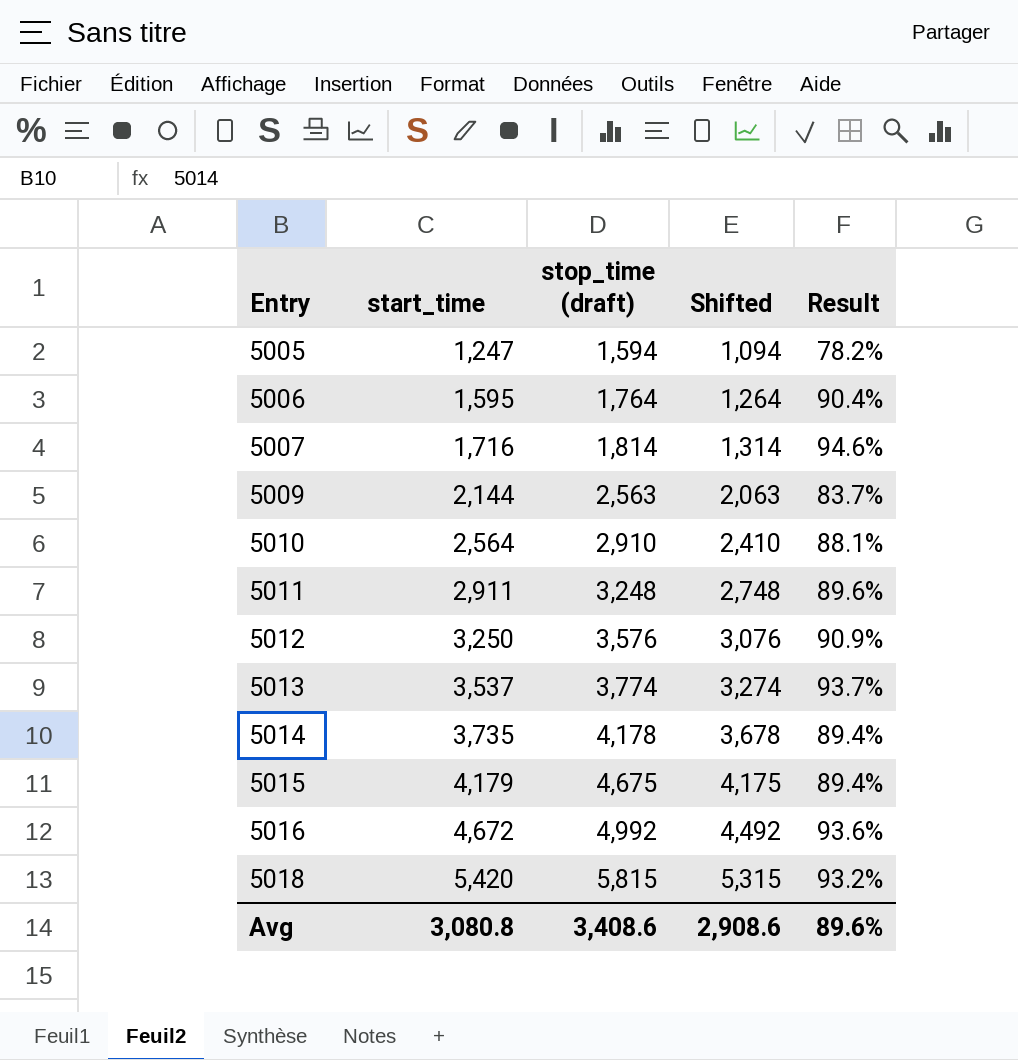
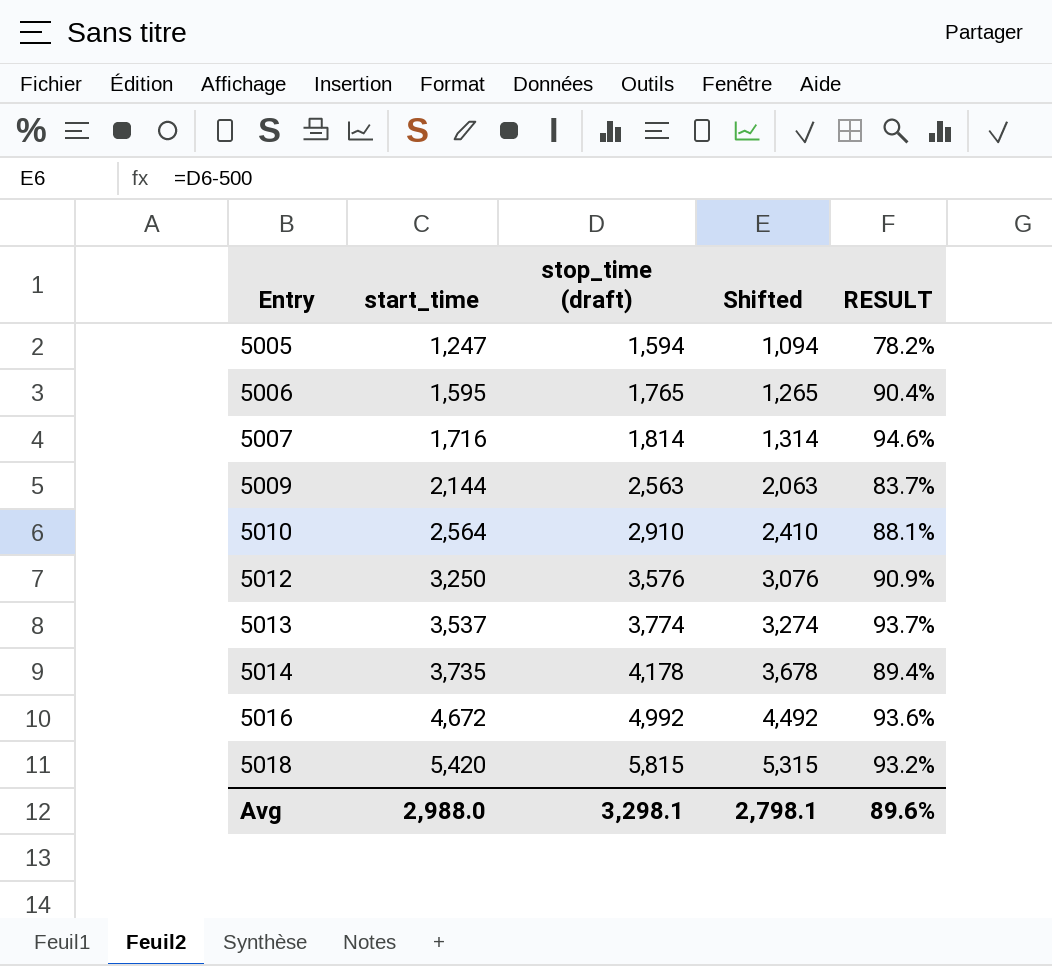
column name: Result -> RESULT
row 5011: 2,911 | 3,248 | 2,748 | 89.6% -> none
row 5015: 4,179 | 4,675 | 4,175 | 89.4% -> none
5006 | stop_time (draft): 1,764 -> 1,765
5006 | Shifted: 1,264 -> 1,265
Avg | start_time: 3,080.8 -> 2,988.0
Avg | stop_time (draft): 3,408.6 -> 3,298.1
Avg | Shifted: 2,908.6 -> 2,798.1

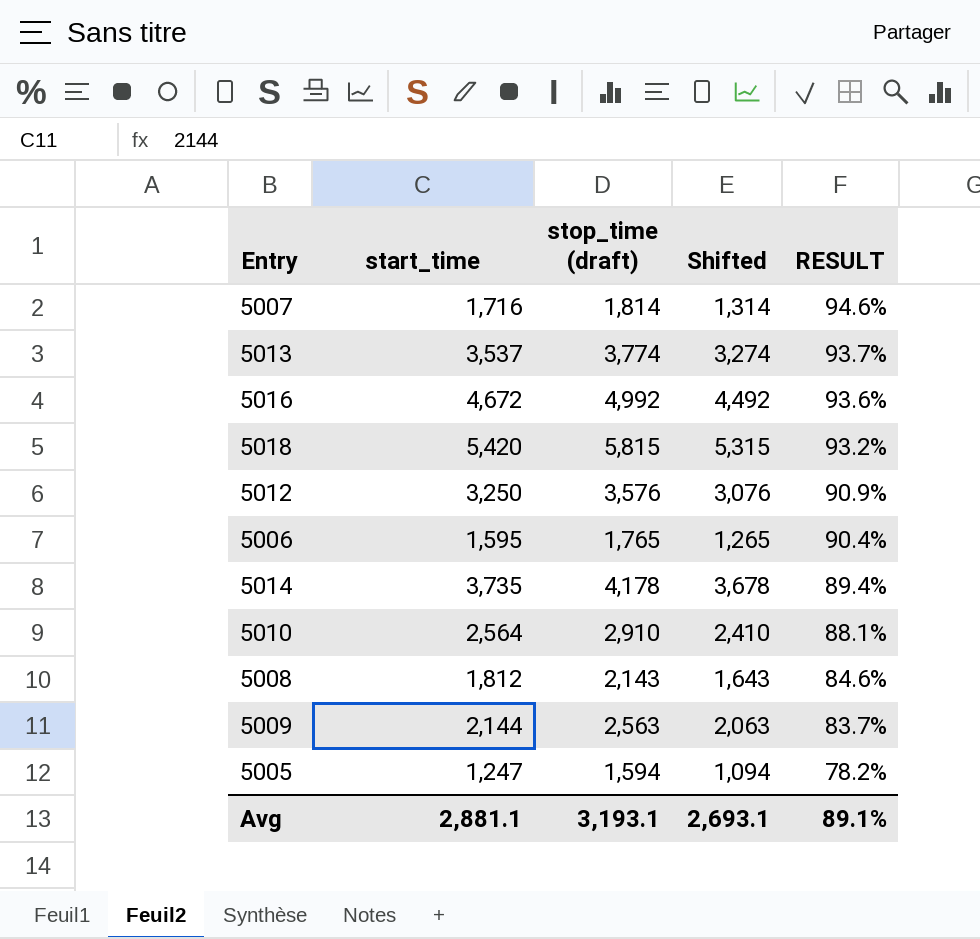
row order: Entry ascending -> RESULT descending
row 5008: none -> 1,812 | 2,143 | 1,643 | 84.6%
Avg | start_time: 2,988.0 -> 2,881.1
Avg | stop_time (draft): 3,298.1 -> 3,193.1
Avg | Shifted: 2,798.1 -> 2,693.1
Avg | RESULT: 89.6% -> 89.1%

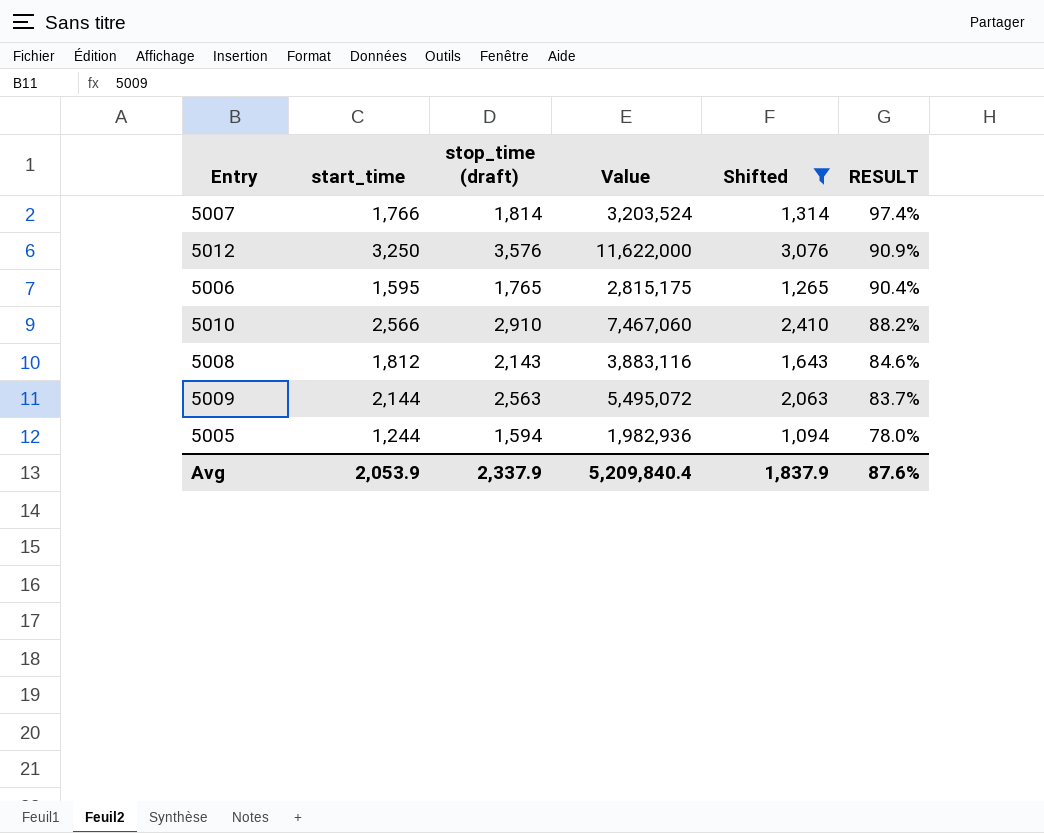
filter: none -> Shifted <= 3,076
column Value | formula: none -> [start_time] * [stop_time (draft)]
5007 | start_time: 1,716 -> 1,766
5007 | RESULT: 94.6% -> 97.4%
5010 | start_time: 2,564 -> 2,566
5010 | RESULT: 88.1% -> 88.2%
5005 | start_time: 1,247 -> 1,244
5005 | RESULT: 78.2% -> 78.0%
Avg | start_time: 2,881.1 -> 2,053.9
Avg | stop_time (draft): 3,193.1 -> 2,337.9
Avg | Shifted: 2,693.1 -> 1,837.9
Avg | RESULT: 89.1% -> 87.6%

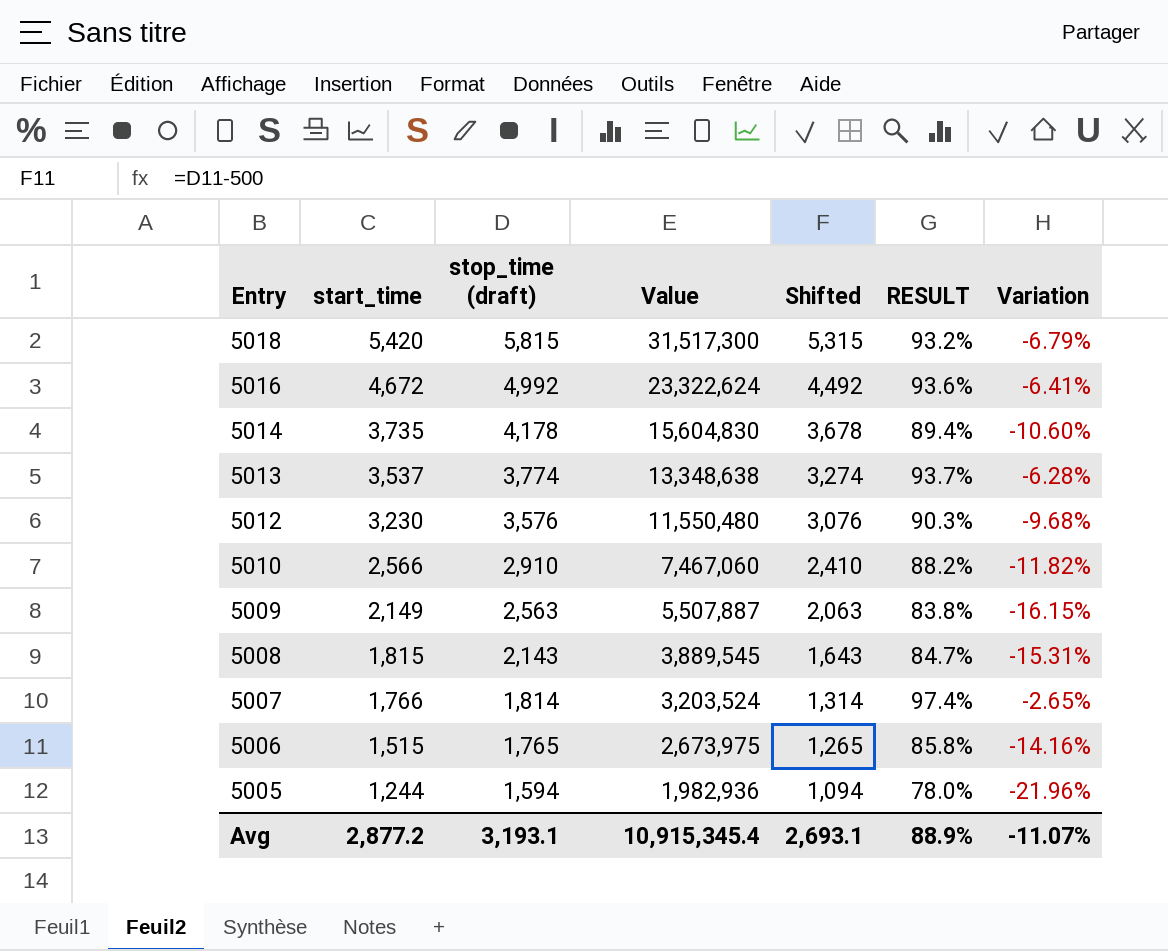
filter: Shifted <= 3,076 -> none
row order: RESULT descending -> Entry descending
column Variation | formula: none -> ([start_time] - [stop_time (draft)]) / [stop_time (draft)]
5012 | start_time: 3,250 -> 3,230
5012 | Value: 11,622,000 -> 11,550,480
5012 | RESULT: 90.9% -> 90.3%
5009 | start_time: 2,144 -> 2,149
5009 | Value: 5,495,072 -> 5,507,887
5009 | RESULT: 83.7% -> 83.8%
5008 | start_time: 1,812 -> 1,815
5008 | Value: 3,883,116 -> 3,889,545
5008 | RESULT: 84.6% -> 84.7%
5006 | start_time: 1,595 -> 1,515
5006 | Value: 2,815,175 -> 2,673,975
5006 | RESULT: 90.4% -> 85.8%
Avg | start_time: 2,053.9 -> 2,877.2
Avg | stop_time (draft): 2,337.9 -> 3,193.1
Avg | Value: 5,209,840.4 -> 10,915,345.4
Avg | Shifted: 1,837.9 -> 2,693.1
Avg | RESULT: 87.6% -> 88.9%

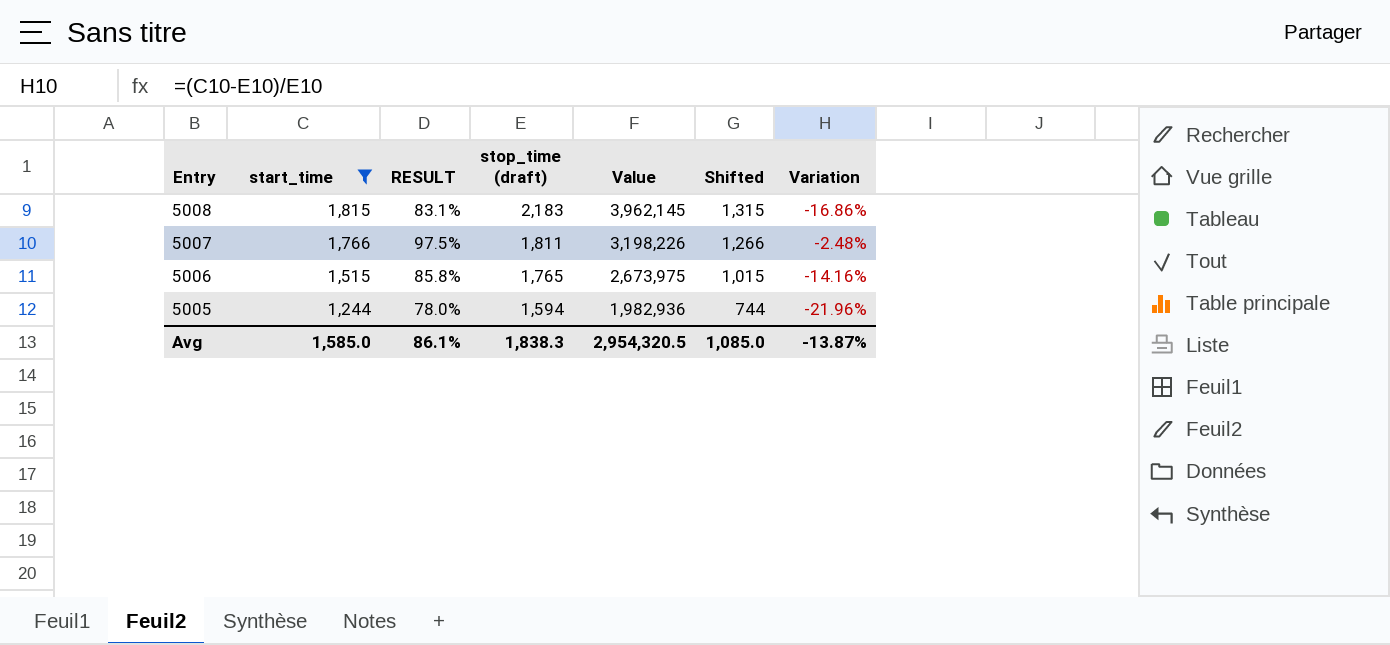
filter: none -> start_time <= 1,815
column RESULT | position: 6 -> 3
column Shifted | formula: [stop_time (draft)] - 500 -> [start_time] - 500
5008 | RESULT: 84.7% -> 83.1%
5008 | stop_time (draft): 2,143 -> 2,183
5008 | Value: 3,889,545 -> 3,962,145
5008 | Variation: -15.31% -> -16.86%
5007 | RESULT: 97.4% -> 97.5%
5007 | stop_time (draft): 1,814 -> 1,811
5007 | Value: 3,203,524 -> 3,198,226
5007 | Variation: -2.65% -> -2.48%
Avg | start_time: 2,877.2 -> 1,585.0
Avg | RESULT: 88.9% -> 86.1%
Avg | stop_time (draft): 3,193.1 -> 1,838.3
Avg | Value: 10,915,345.4 -> 2,954,320.5
Avg | Shifted: 2,693.1 -> 1,085.0
Avg | Variation: -11.07% -> -13.87%

